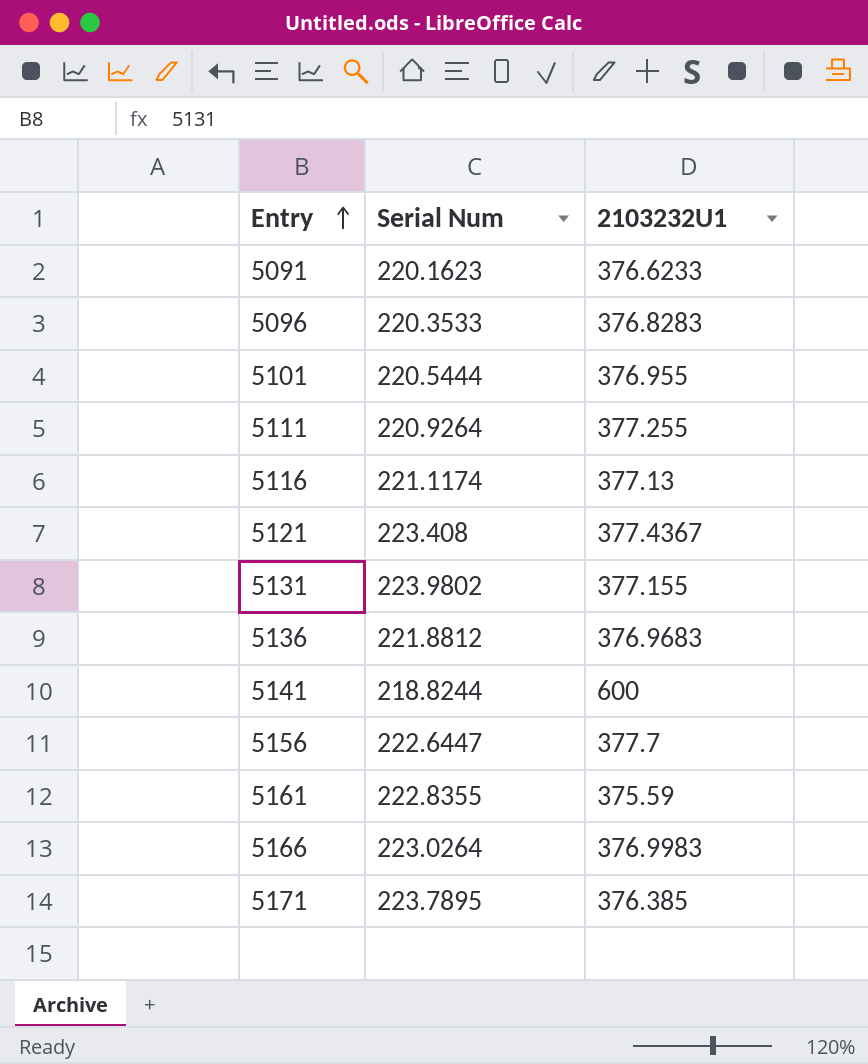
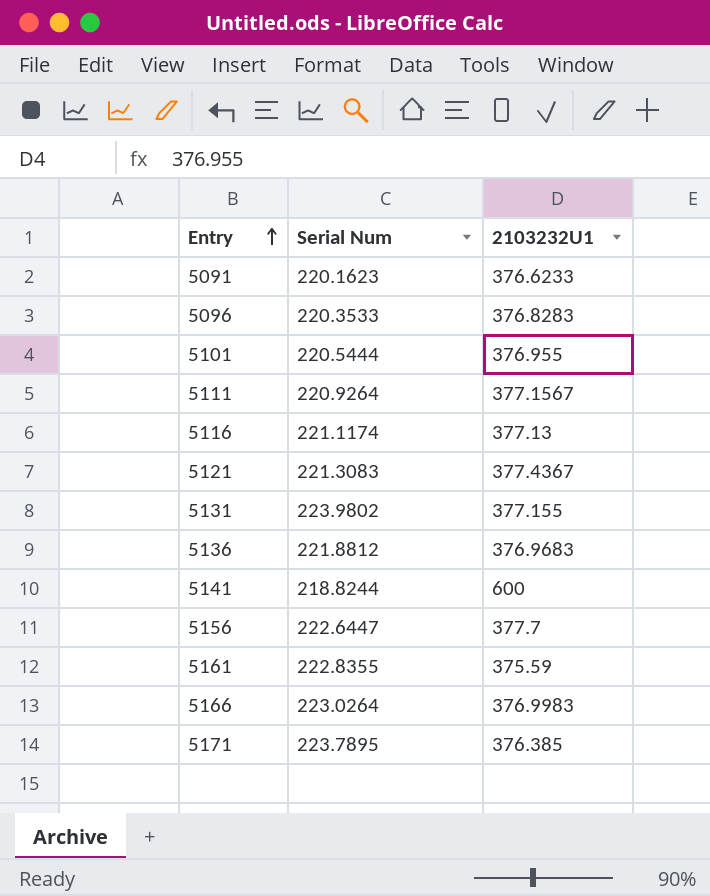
5111 | 2103232U1: 377.255 -> 377.1567
5121 | Serial Num: 223.408 -> 221.3083

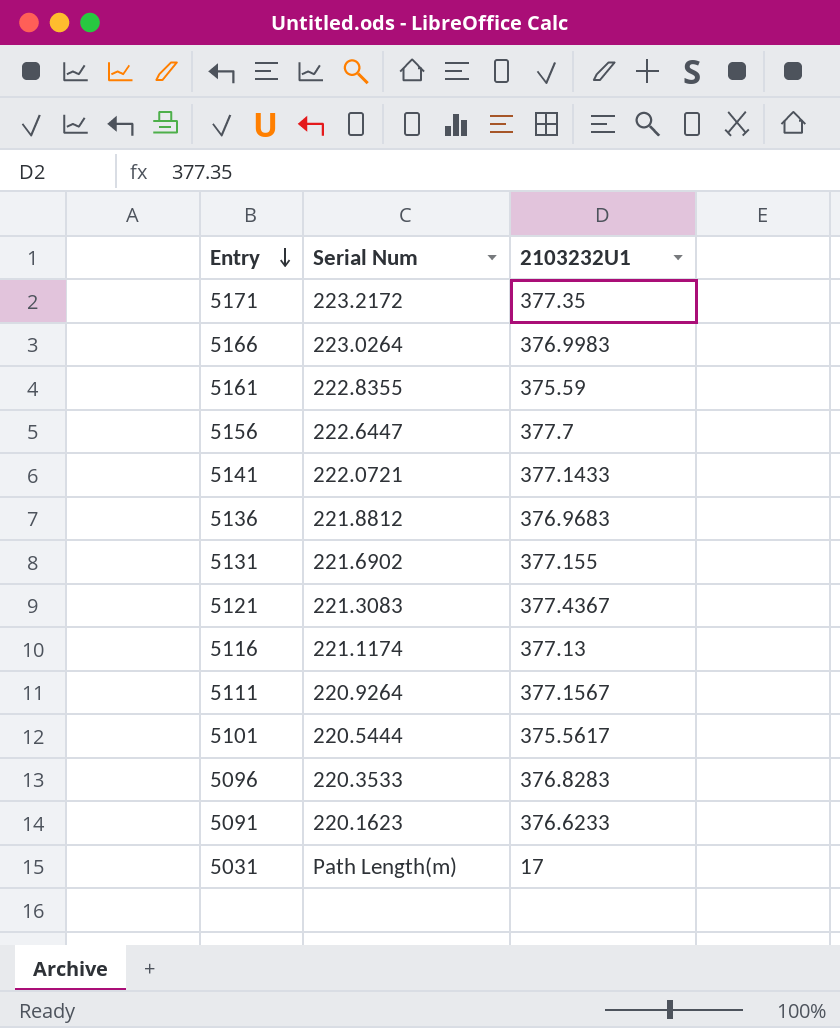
row order: Entry ascending -> Entry descending
5171 | Serial Num: 223.7895 -> 223.2172
5171 | 2103232U1: 376.385 -> 377.35
5141 | Serial Num: 218.8244 -> 222.0721
5141 | 2103232U1: 600 -> 377.1433
5131 | Serial Num: 223.9802 -> 221.6902
5101 | 2103232U1: 376.955 -> 375.5617
row 5031: none -> Path Length(m) | 17

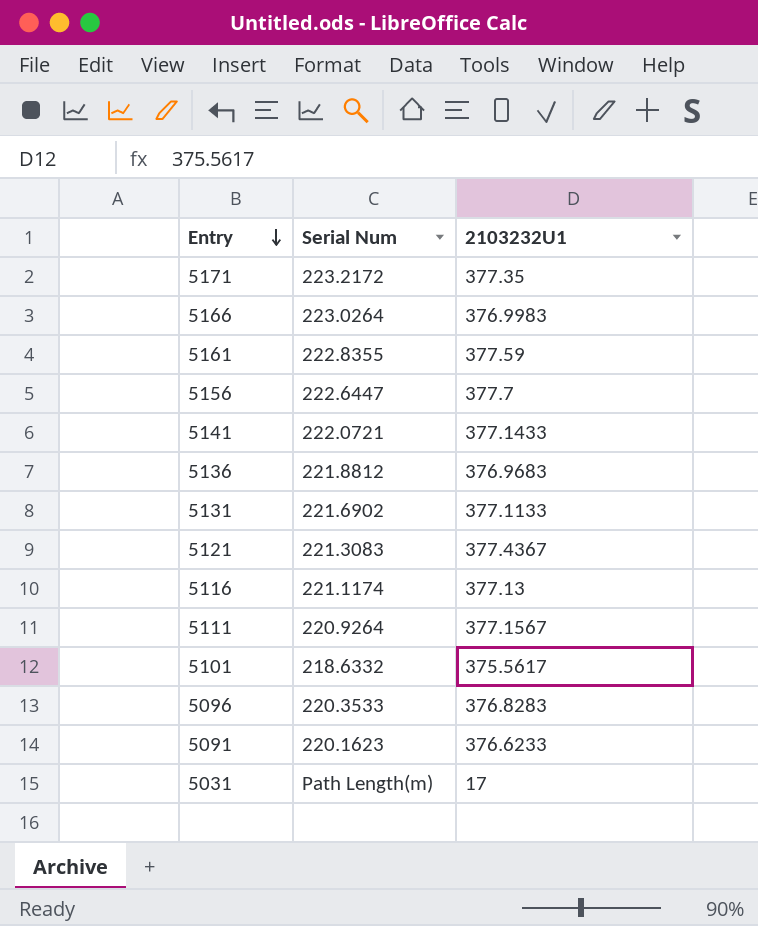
5161 | 2103232U1: 375.59 -> 377.59
5131 | 2103232U1: 377.155 -> 377.1133
5101 | Serial Num: 220.5444 -> 218.6332

